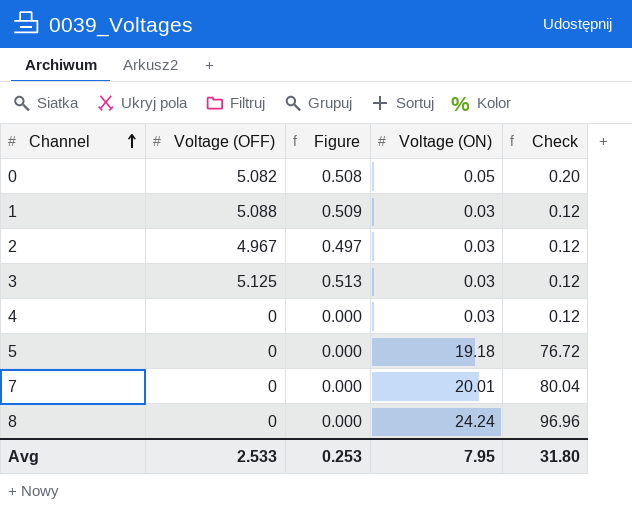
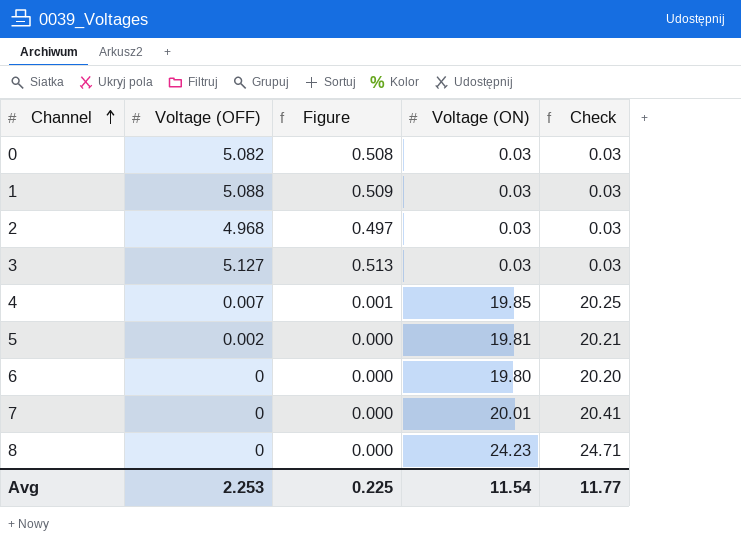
column Check | formula: [Voltage (ON)] * 4 -> [Voltage (ON)] * 1.02
0 | Voltage (ON): 0.05 -> 0.03
2 | Voltage (OFF): 4.967 -> 4.968
3 | Voltage (OFF): 5.125 -> 5.127
4 | Voltage (OFF): 0 -> 0.007
4 | Figure: 0.000 -> 0.001
4 | Voltage (ON): 0.03 -> 19.85
5 | Voltage (OFF): 0 -> 0.002
5 | Voltage (ON): 19.18 -> 19.81
row 6: none -> 0 | 0.000 | 19.80 | 20.20
8 | Voltage (ON): 24.24 -> 24.23
Avg | Voltage (OFF): 2.533 -> 2.253
Avg | Figure: 0.253 -> 0.225
Avg | Voltage (ON): 7.95 -> 11.54
Avg | Check: 31.80 -> 11.77

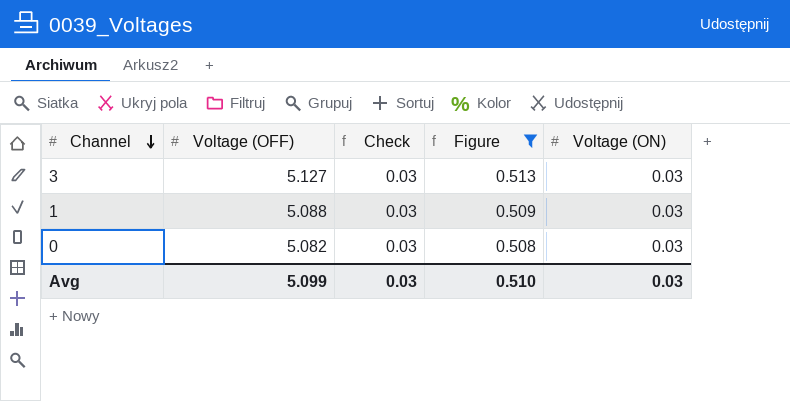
filter: none -> Figure >= 0.508
row order: Channel ascending -> Channel descending
column Check | position: 5 -> 3
Avg | Voltage (OFF): 2.253 -> 5.099
Avg | Check: 11.77 -> 0.03
Avg | Figure: 0.225 -> 0.510
Avg | Voltage (ON): 11.54 -> 0.03

